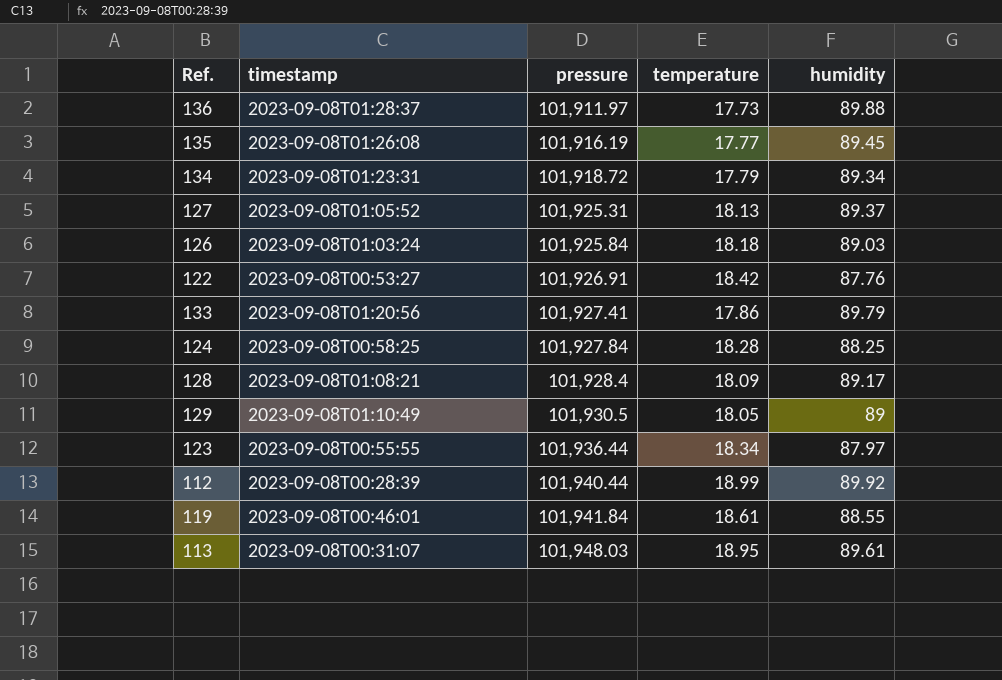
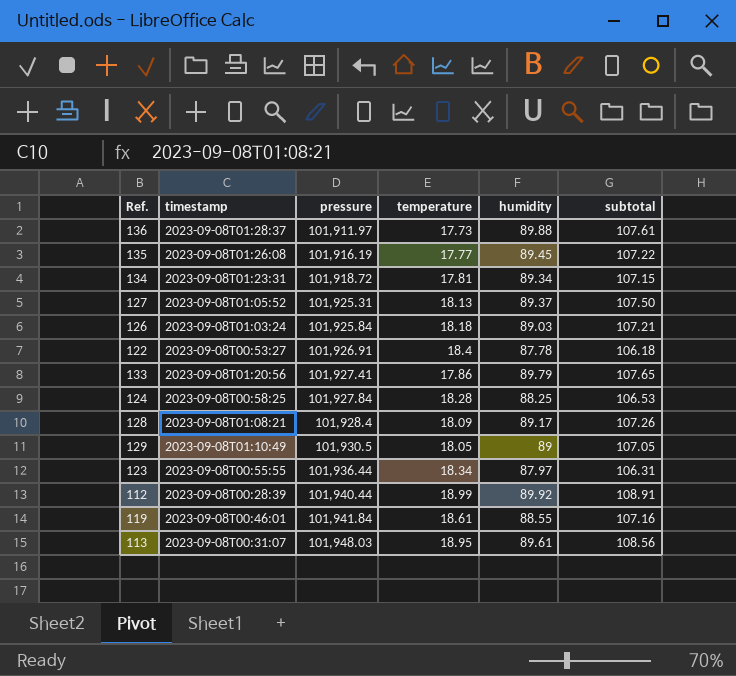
column subtotal | formula: none -> [temperature] + [humidity]
134 | temperature: 17.79 -> 17.81
122 | temperature: 18.42 -> 18.4
122 | humidity: 87.76 -> 87.78

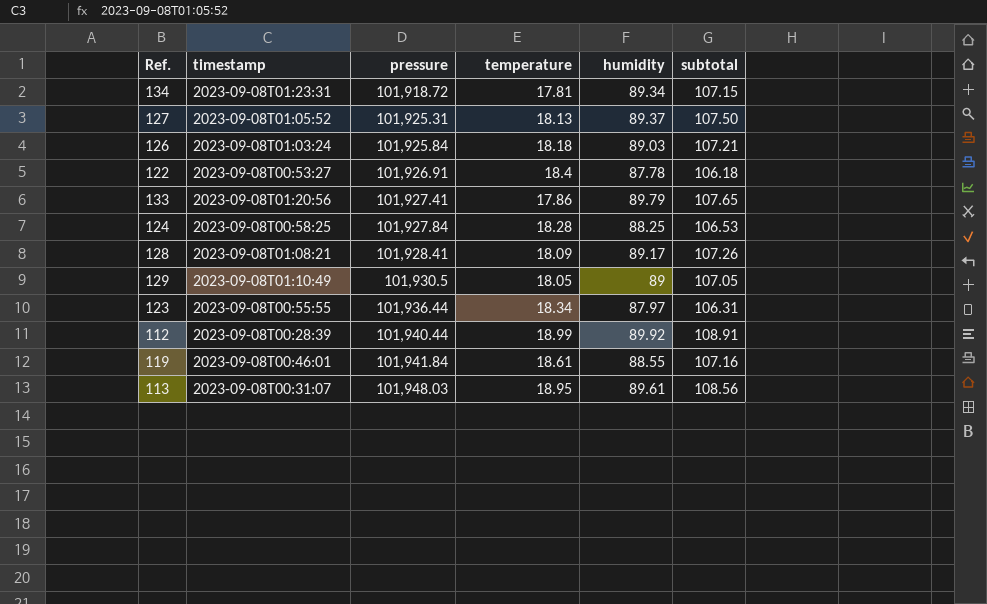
row 136: 2023-09-08T01:28:37 | 101,911.97 | 17.73 | 89.88 | 107.61 -> none
row 135: 2023-09-08T01:26:08 | 101,916.19 | 17.77 | 89.45 | 107.22 -> none
128 | pressure: 101,928.4 -> 101,928.41

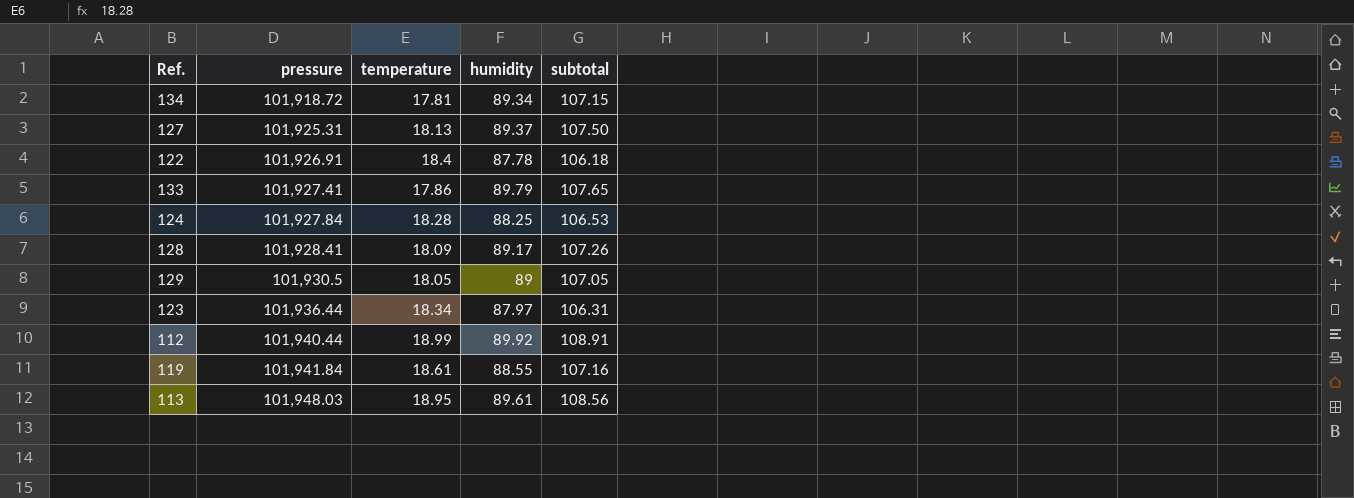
column timestamp | position: 2 -> none
row 126: 2023-09-08T01:03:24 | 101,925.84 | 18.18 | 89.03 | 107.21 -> none

